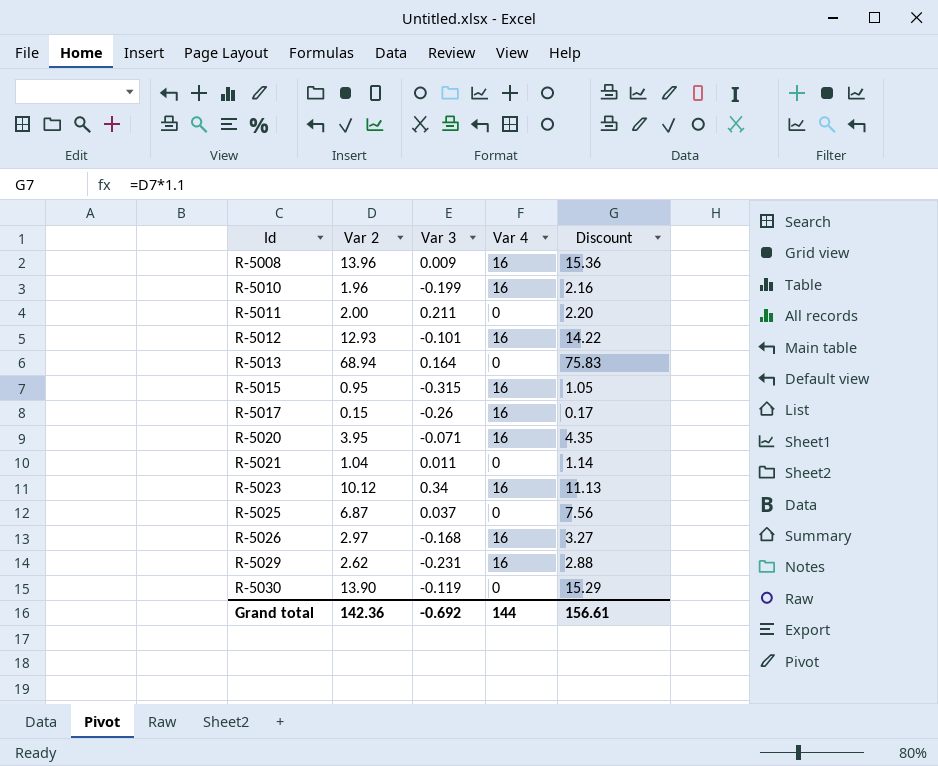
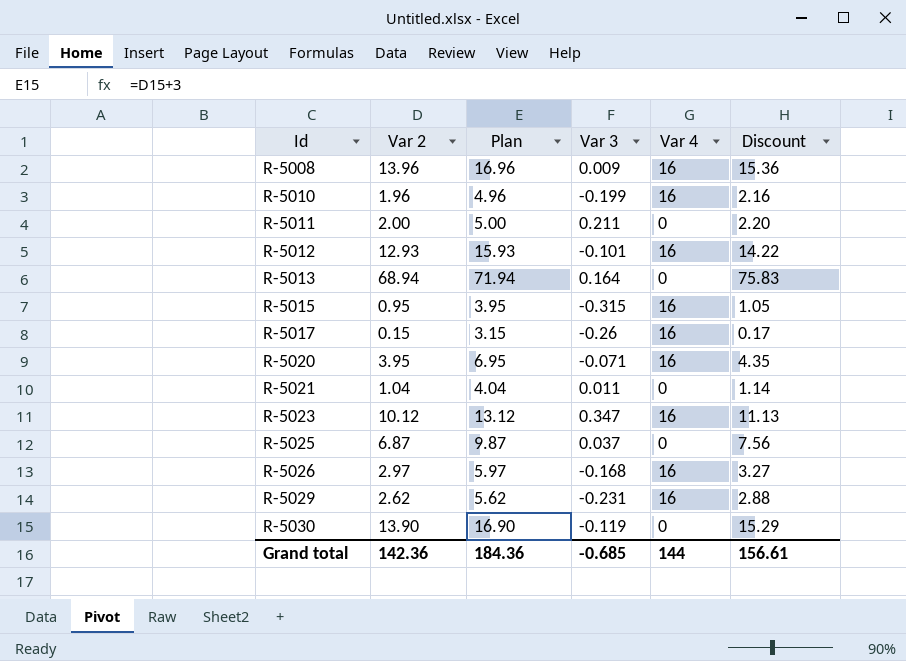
column Plan | formula: none -> [Var 2] + 3
R-5023 | Var 3: 0.34 -> 0.347
Grand total | Var 3: -0.692 -> -0.685

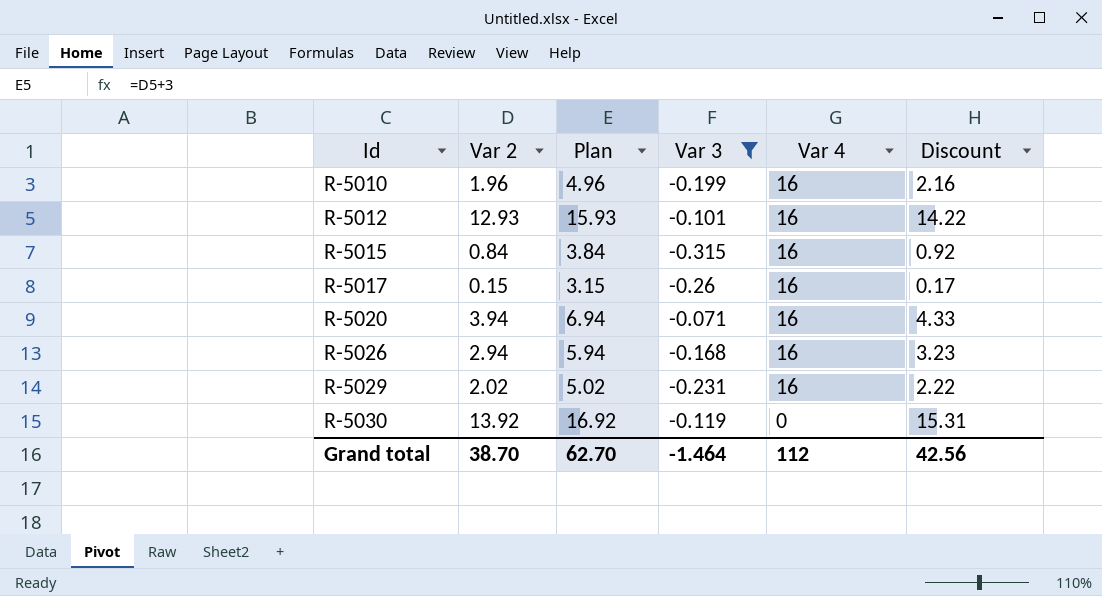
filter: none -> Var 3 <= -0.071
R-5015 | Var 2: 0.95 -> 0.84
R-5015 | Plan: 3.95 -> 3.84
R-5015 | Discount: 1.05 -> 0.92
R-5020 | Var 2: 3.95 -> 3.94
R-5020 | Plan: 6.95 -> 6.94
R-5020 | Discount: 4.35 -> 4.33
R-5026 | Var 2: 2.97 -> 2.94
R-5026 | Plan: 5.97 -> 5.94
R-5026 | Discount: 3.27 -> 3.23
R-5029 | Var 2: 2.62 -> 2.02
R-5029 | Plan: 5.62 -> 5.02
R-5029 | Discount: 2.88 -> 2.22
R-5030 | Var 2: 13.90 -> 13.92
R-5030 | Plan: 16.90 -> 16.92
R-5030 | Discount: 15.29 -> 15.31
Grand total | Var 2: 142.36 -> 38.70
Grand total | Plan: 184.36 -> 62.70
Grand total | Var 3: -0.685 -> -1.464
Grand total | Var 4: 144 -> 112
Grand total | Discount: 156.61 -> 42.56

